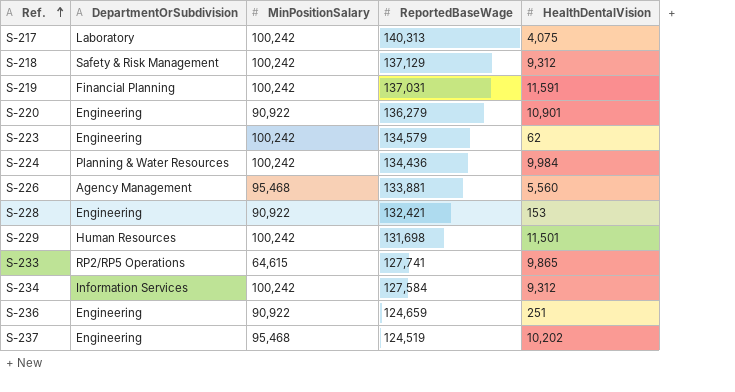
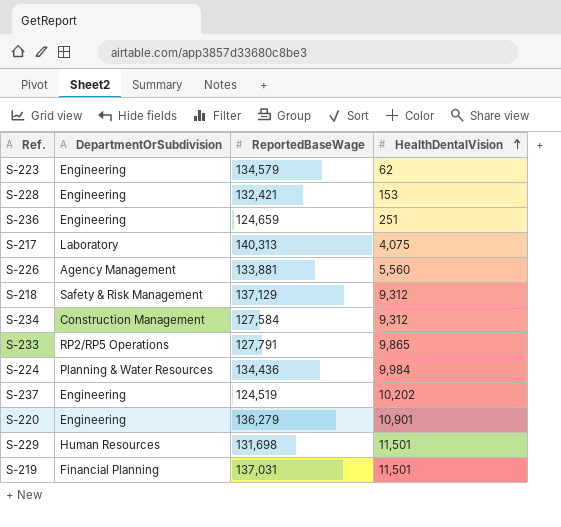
row order: Ref. ascending -> HealthDentalVision ascending
column MinPositionSalary | position: 3 -> none
S-234 | DepartmentOrSubdivision: Information Services -> Construction Management
S-233 | ReportedBaseWage: 127,741 -> 127,791
S-219 | HealthDentalVision: 11,591 -> 11,501

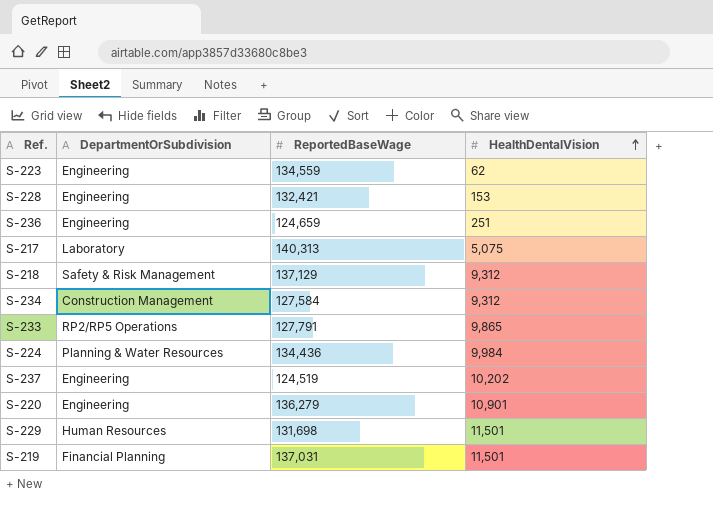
row S-226: Agency Management | 133,881 | 5,560 -> none
S-223 | ReportedBaseWage: 134,579 -> 134,559
S-217 | HealthDentalVision: 4,075 -> 5,075

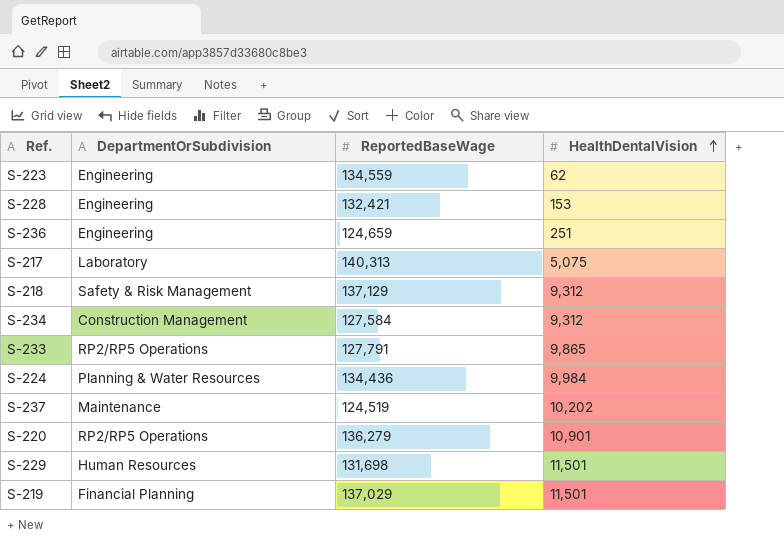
S-237 | DepartmentOrSubdivision: Engineering -> Maintenance
S-220 | DepartmentOrSubdivision: Engineering -> RP2/RP5 Operations
S-219 | ReportedBaseWage: 137,031 -> 137,029

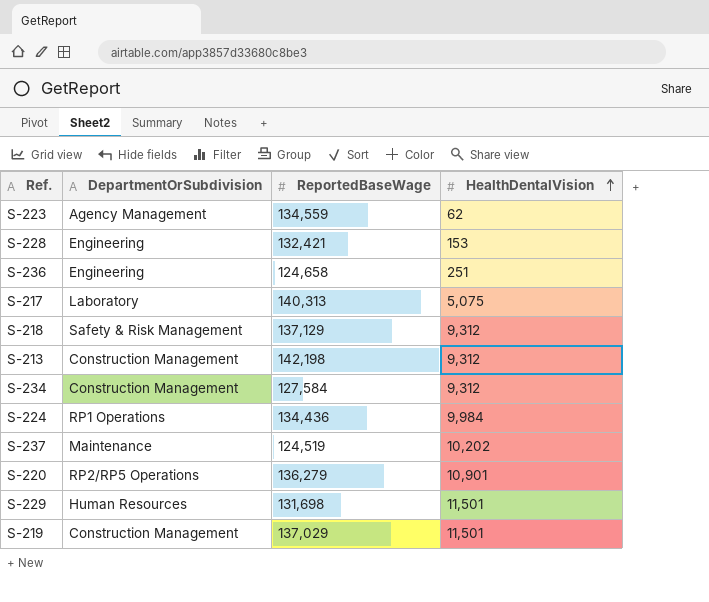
row S-233: RP2/RP5 Operations | 127,791 | 9,865 -> none
S-223 | DepartmentOrSubdivision: Engineering -> Agency Management
S-236 | ReportedBaseWage: 124,659 -> 124,658
row S-213: none -> Construction Management | 142,198 | 9,312
S-224 | DepartmentOrSubdivision: Planning & Water Resources -> RP1 Operations
S-219 | DepartmentOrSubdivision: Financial Planning -> Construction Management

